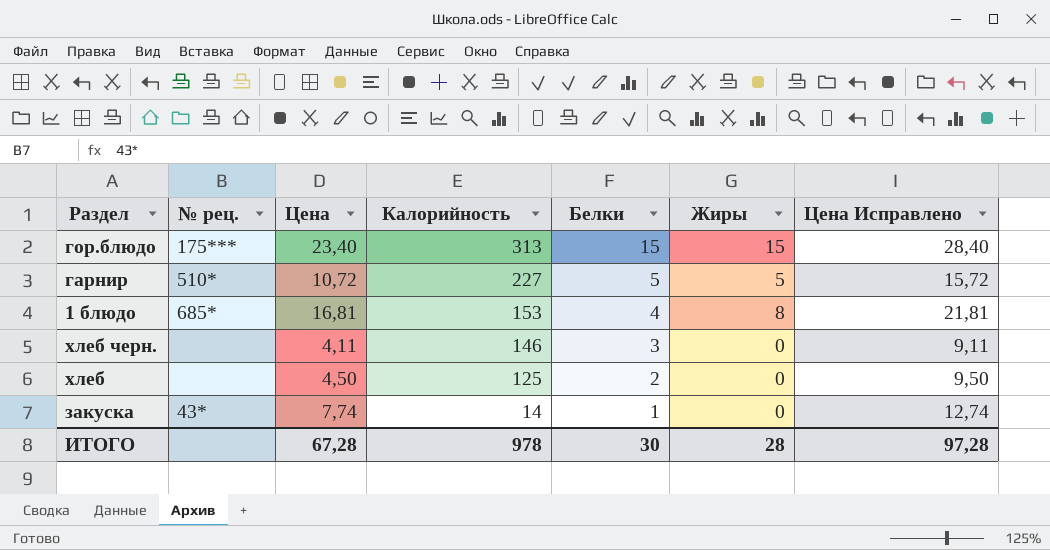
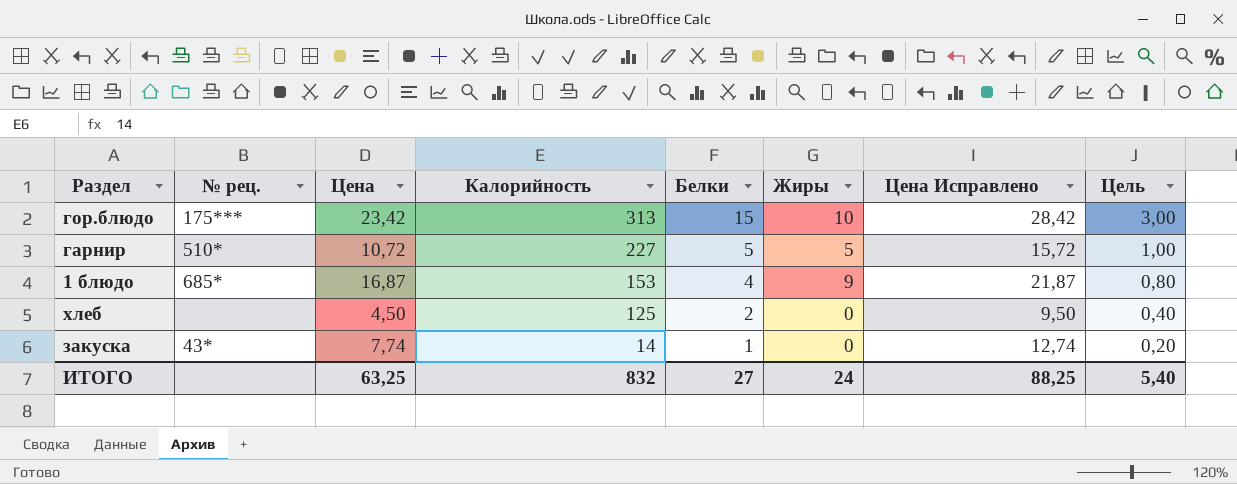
column Цель | formula: none -> [Белки] * 0,2
row хлеб черн.: none | 4,11 | 146 | 3 | 0 | 9,11 -> none
гор.блюдо | Цена: 23,40 -> 23,42
гор.блюдо | Жиры: 15 -> 10
гор.блюдо | Цена Исправлено: 28,40 -> 28,42
1 блюдо | Цена: 16,81 -> 16,87
1 блюдо | Жиры: 8 -> 9
1 блюдо | Цена Исправлено: 21,81 -> 21,87
ИТОГО | Цена: 67,28 -> 63,25
ИТОГО | Калорийность: 978 -> 832
ИТОГО | Белки: 30 -> 27
ИТОГО | Жиры: 28 -> 24
ИТОГО | Цена Исправлено: 97,28 -> 88,25

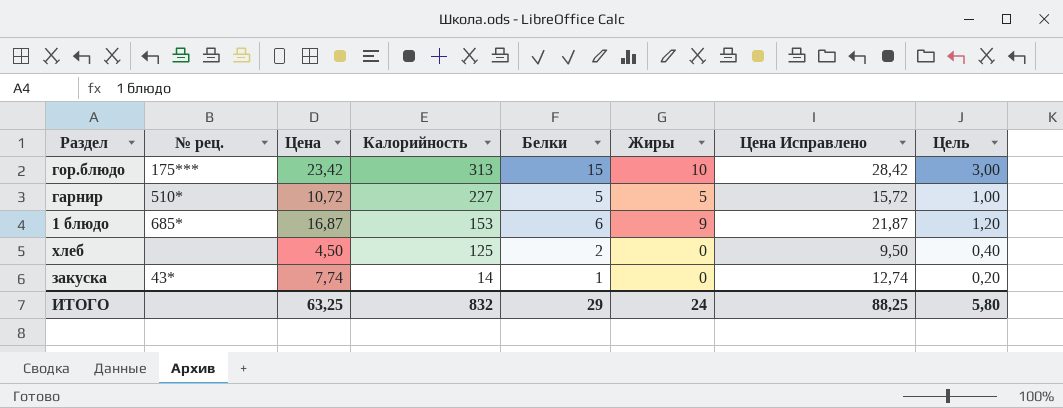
1 блюдо | Белки: 4 -> 6
1 блюдо | Цель: 0,80 -> 1,20
ИТОГО | Белки: 27 -> 29
ИТОГО | Цель: 5,40 -> 5,80

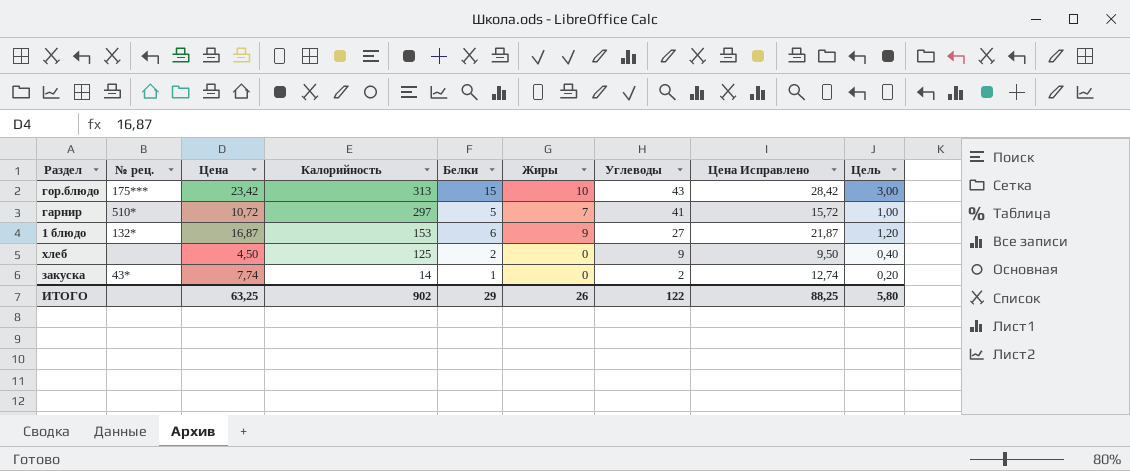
column Углеводы | position: none -> 7
гарнир | Калорийность: 227 -> 297
гарнир | Жиры: 5 -> 7
1 блюдо | № рец.: 685* -> 132*
ИТОГО | Калорийность: 832 -> 902
ИТОГО | Жиры: 24 -> 26

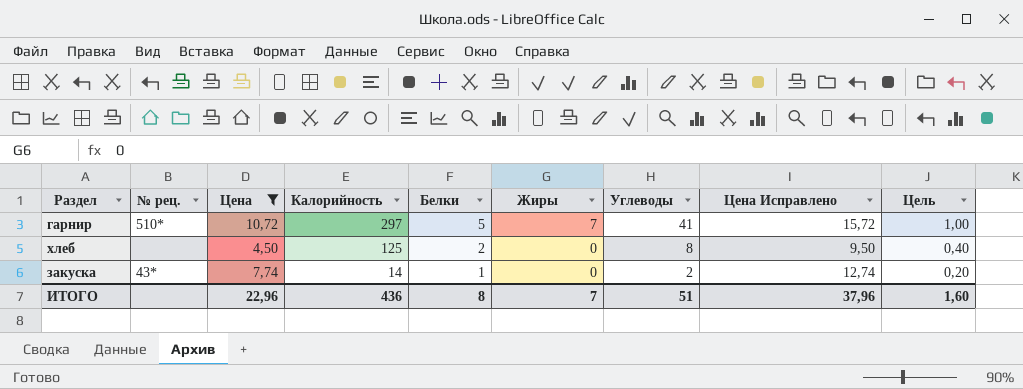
filter: none -> Цена <= 10,72
хлеб | Углеводы: 9 -> 8
ИТОГО | Цена: 63,25 -> 22,96
ИТОГО | Калорийность: 902 -> 436
ИТОГО | Белки: 29 -> 8
ИТОГО | Жиры: 26 -> 7
ИТОГО | Углеводы: 122 -> 51
ИТОГО | Цена Исправлено: 88,25 -> 37,96
ИТОГО | Цель: 5,80 -> 1,60

